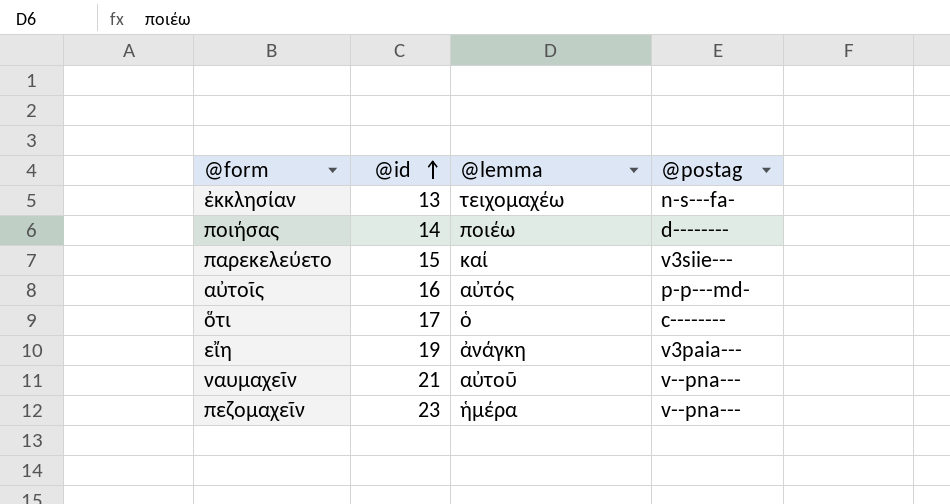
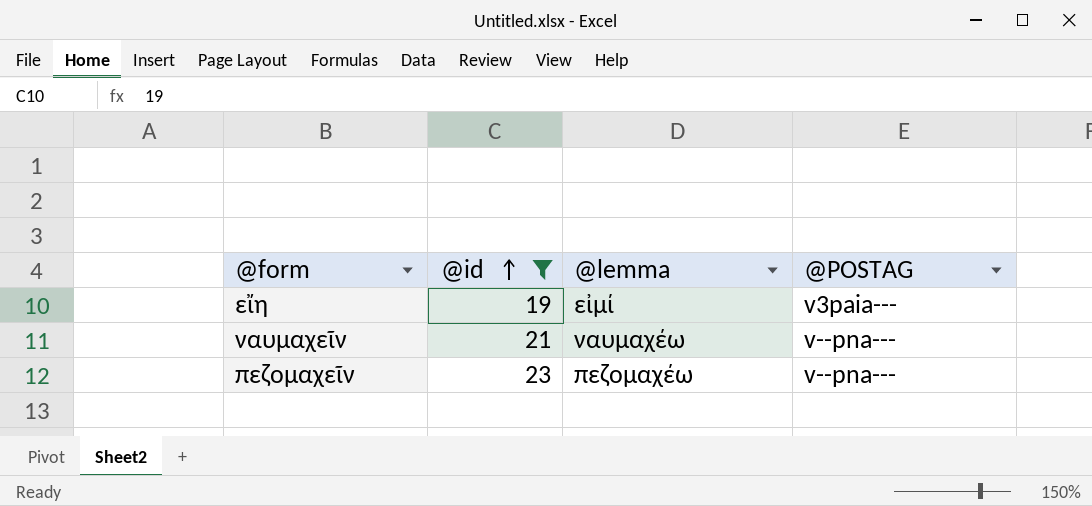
filter: none -> @id >= 19
column name: @postag -> @POSTAG
εἴη | @lemma: ἀνάγκη -> εἰμί
ναυμαχεῖν | @lemma: αὐτοῦ -> ναυμαχέω
πεζομαχεῖν | @lemma: ἡμέρα -> πεζομαχέω

